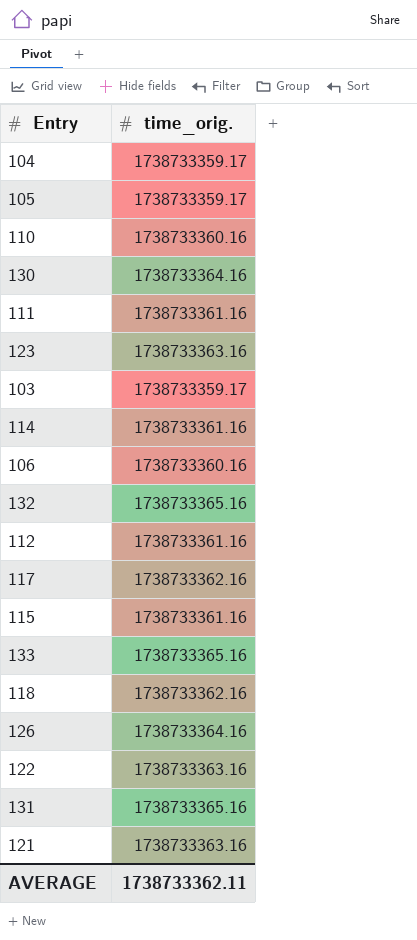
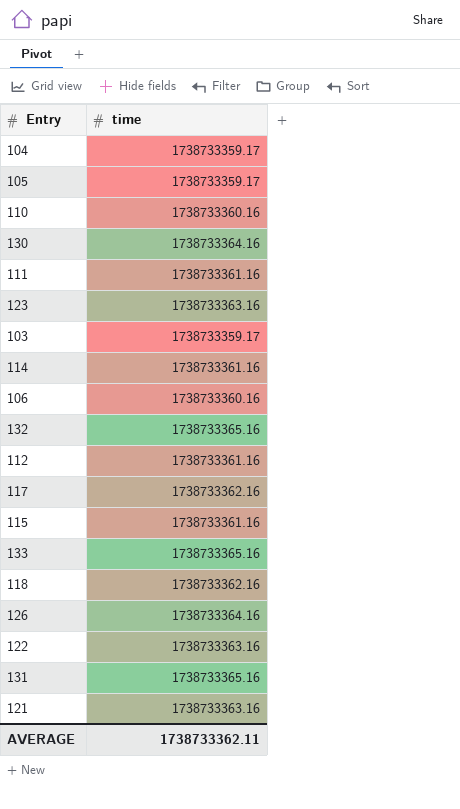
column name: time_orig. -> time

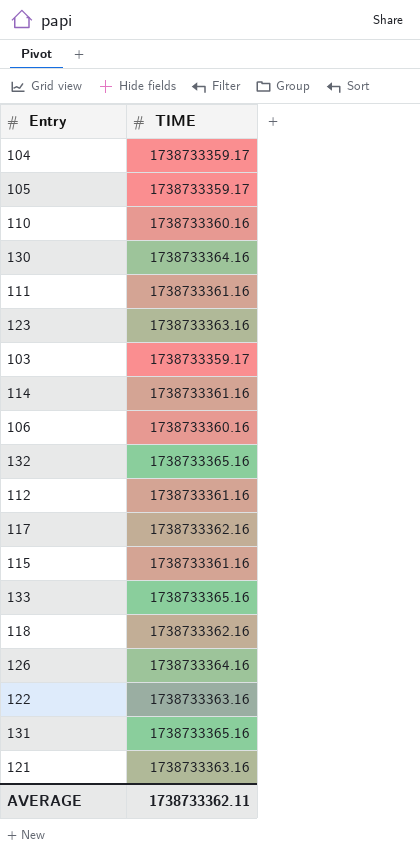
column name: time -> TIME

